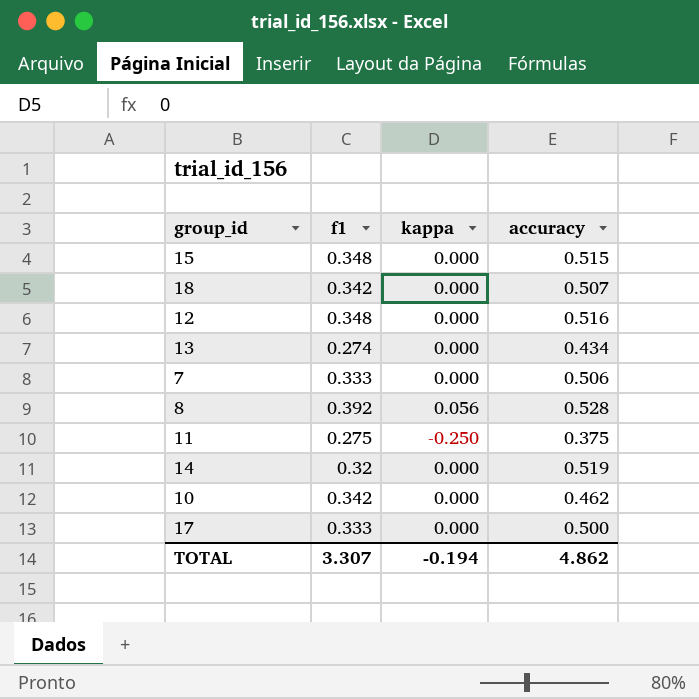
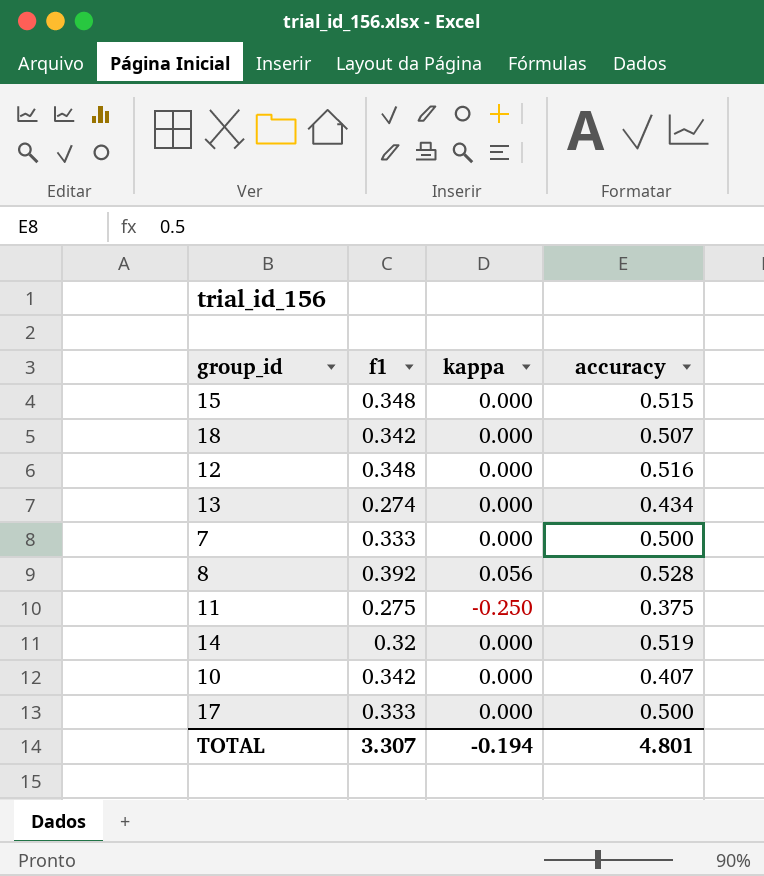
7 | accuracy: 0.506 -> 0.500
10 | accuracy: 0.462 -> 0.407
TOTAL | accuracy: 4.862 -> 4.801

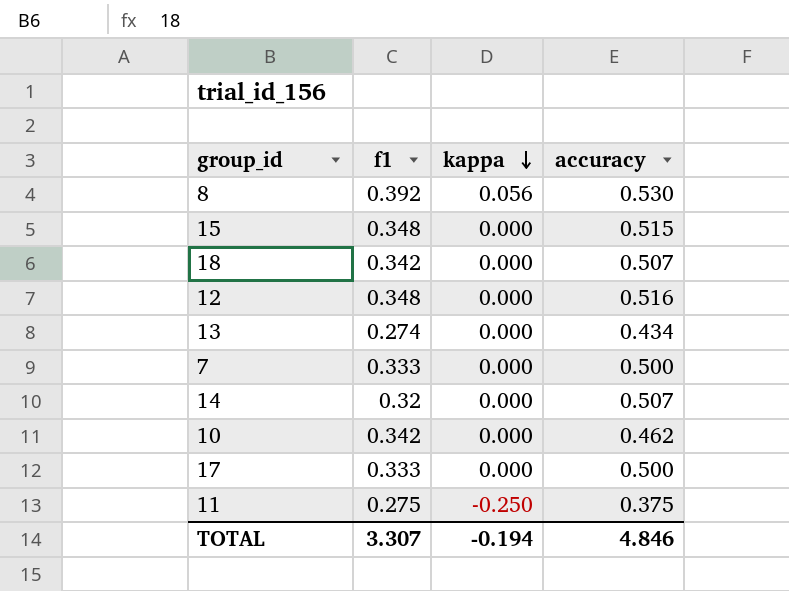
row order: none -> kappa descending
8 | accuracy: 0.528 -> 0.530
14 | accuracy: 0.519 -> 0.507
10 | accuracy: 0.407 -> 0.462
TOTAL | accuracy: 4.801 -> 4.846

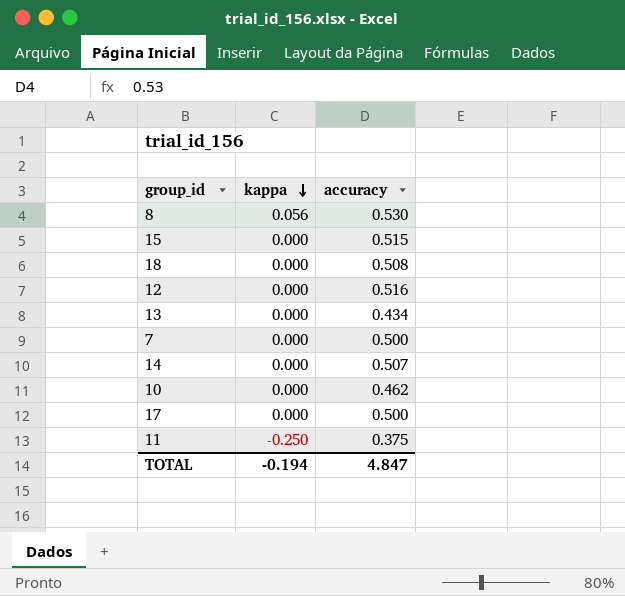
column f1 | position: 2 -> none
18 | accuracy: 0.507 -> 0.508
TOTAL | accuracy: 4.846 -> 4.847

